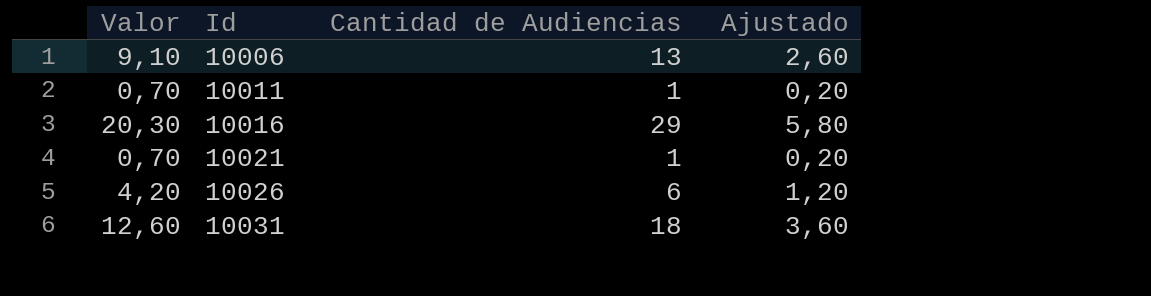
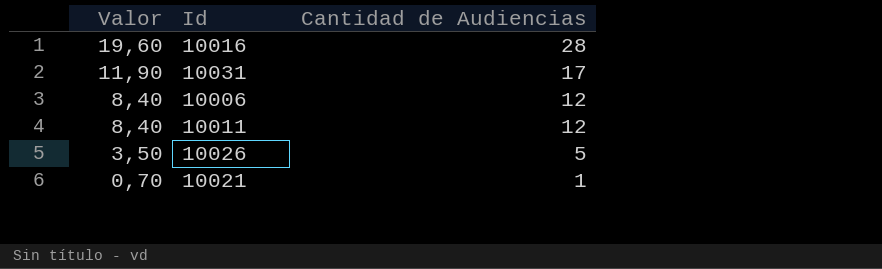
row order: Id ascending -> Valor descending
column Ajustado | formula: [Cantidad de Audiencias] * 0,2 -> none
10016 | Valor: 20,30 -> 19,60
10016 | Cantidad de Audiencias: 29 -> 28
10031 | Valor: 12,60 -> 11,90
10031 | Cantidad de Audiencias: 18 -> 17
10006 | Valor: 9,10 -> 8,40
10006 | Cantidad de Audiencias: 13 -> 12
10011 | Valor: 0,70 -> 8,40
10011 | Cantidad de Audiencias: 1 -> 12
10026 | Valor: 4,20 -> 3,50
10026 | Cantidad de Audiencias: 6 -> 5

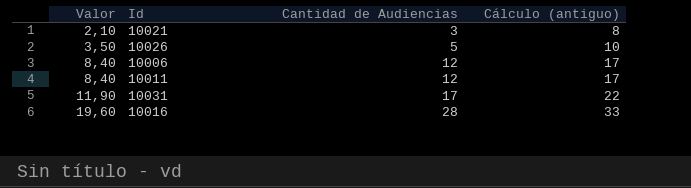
row order: Valor descending -> Valor ascending
column Cálculo (antiguo) | formula: none -> [Cantidad de Audiencias] + 5
10021 | Valor: 0,70 -> 2,10
10021 | Cantidad de Audiencias: 1 -> 3

